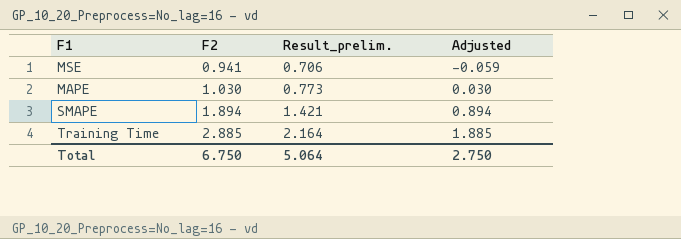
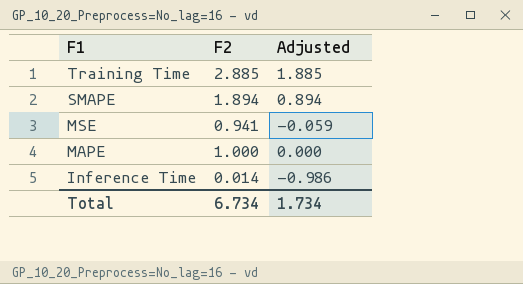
row order: F2 ascending -> F1 descending
column Result_prelim. | formula: [F2] * 0.75 -> none
MAPE | F2: 1.030 -> 1.000
MAPE | Adjusted: 0.030 -> 0.000
row Inference Time: none -> 0.014 | -0.986
Total | F2: 6.750 -> 6.734
Total | Adjusted: 2.750 -> 1.734

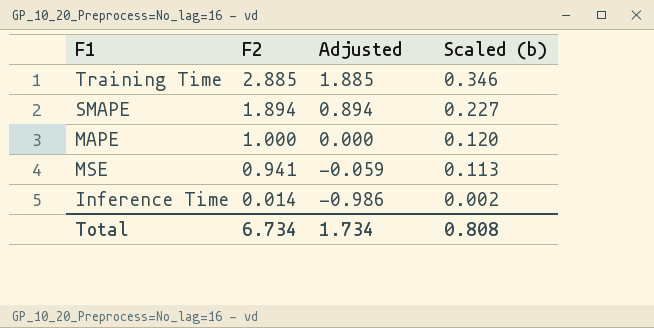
row order: F1 descending -> F2 descending
column Scaled (b) | formula: none -> [F2] * 0.12

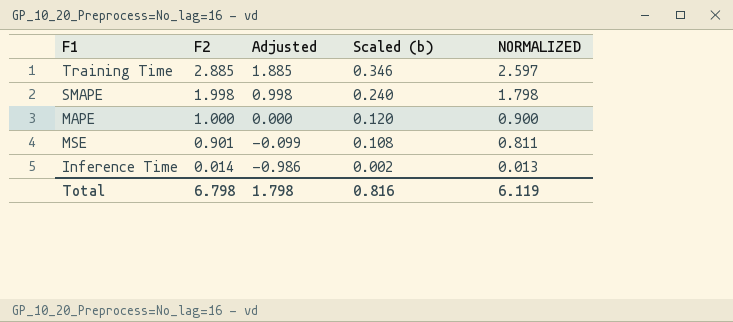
column NORMALIZED | formula: none -> [F2] * 0.9
SMAPE | F2: 1.894 -> 1.998
SMAPE | Adjusted: 0.894 -> 0.998
SMAPE | Scaled (b): 0.227 -> 0.240
MSE | F2: 0.941 -> 0.901
MSE | Adjusted: -0.059 -> -0.099
MSE | Scaled (b): 0.113 -> 0.108
Total | F2: 6.734 -> 6.798
Total | Adjusted: 1.734 -> 1.798
Total | Scaled (b): 0.808 -> 0.816

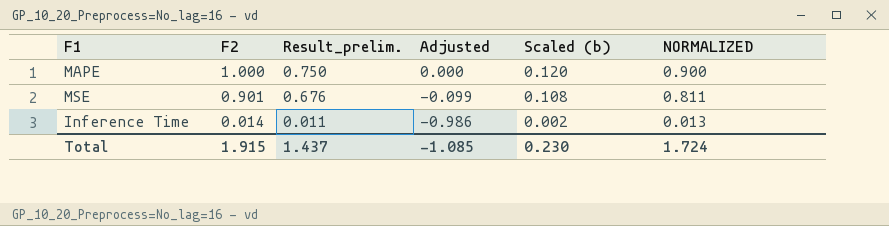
column Result_prelim. | formula: none -> [F2] * 0.75
row Training Time: 2.885 | 1.885 | 0.346 | 2.597 -> none
row SMAPE: 1.998 | 0.998 | 0.240 | 1.798 -> none
Total | F2: 6.798 -> 1.915
Total | Adjusted: 1.798 -> -1.085
Total | Scaled (b): 0.816 -> 0.230
Total | NORMALIZED: 6.119 -> 1.724

